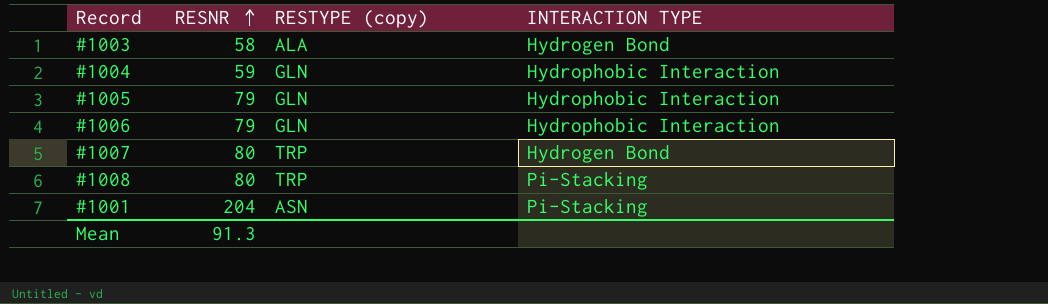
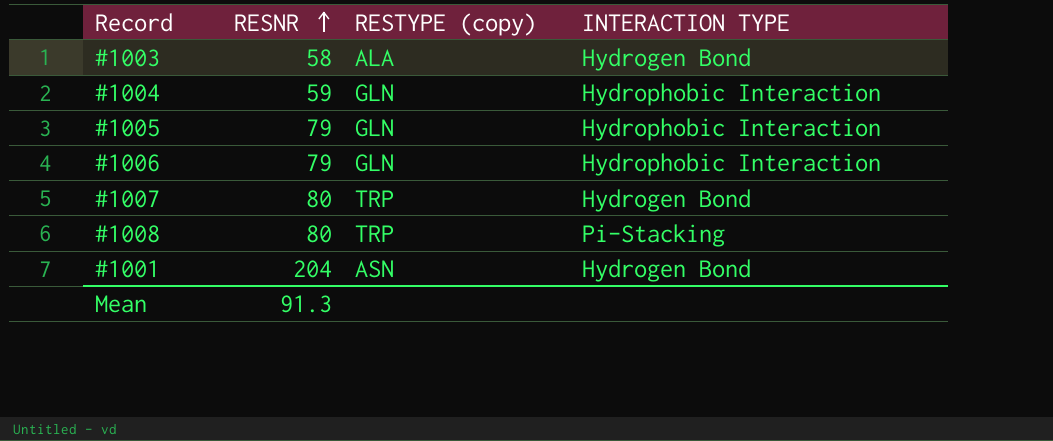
#1001 | INTERACTION TYPE: Pi-Stacking -> Hydrogen Bond

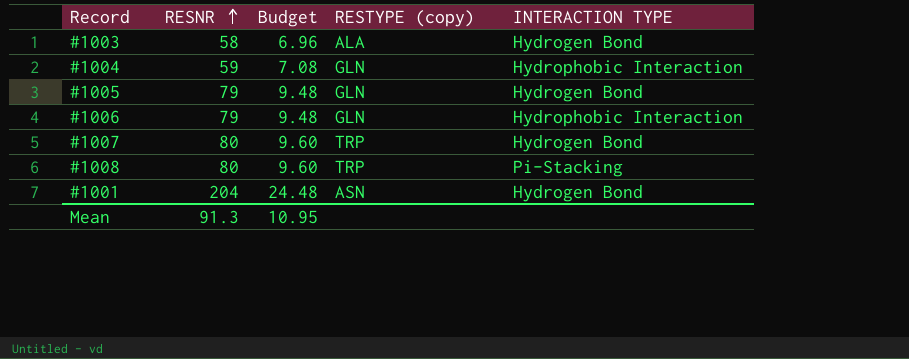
column Budget | formula: none -> [RESNR] * 0.12
#1005 | INTERACTION TYPE: Hydrophobic Interaction -> Hydrogen Bond

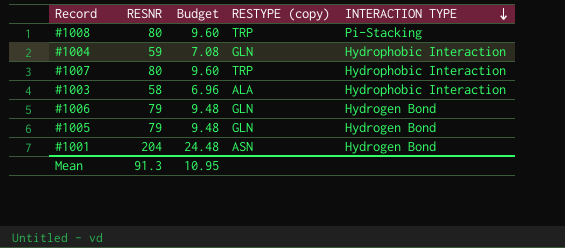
row order: RESNR ascending -> INTERACTION TYPE descending
#1007 | INTERACTION TYPE: Hydrogen Bond -> Hydrophobic Interaction
#1003 | INTERACTION TYPE: Hydrogen Bond -> Hydrophobic Interaction
#1006 | INTERACTION TYPE: Hydrophobic Interaction -> Hydrogen Bond

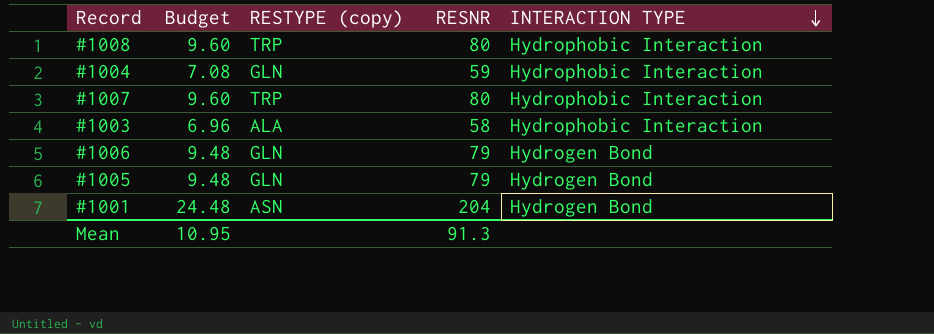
column RESNR | position: 2 -> 4
#1008 | INTERACTION TYPE: Pi-Stacking -> Hydrophobic Interaction

